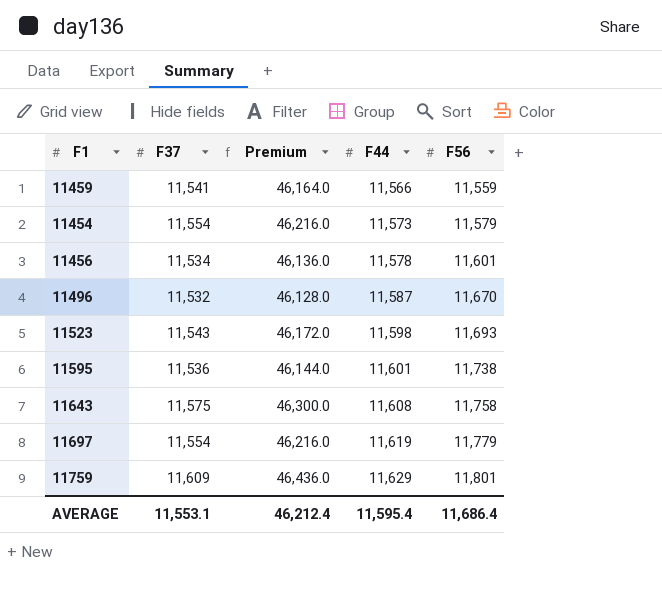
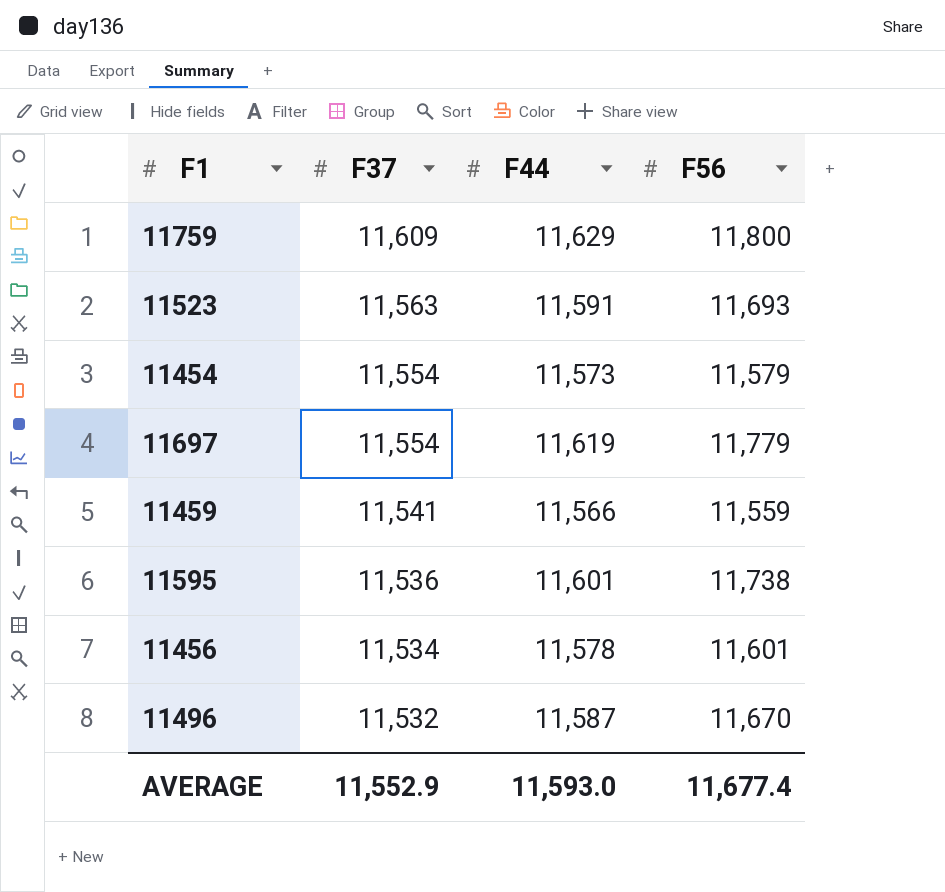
row order: F44 ascending -> F37 descending
column Premium | formula: [F37] * 4 -> none
row 11643: 11,575 | 46,300.0 | 11,608 | 11,758 -> none
11759 | F56: 11,801 -> 11,800
11523 | F37: 11,543 -> 11,563
11523 | F44: 11,598 -> 11,591
AVERAGE | F37: 11,553.1 -> 11,552.9
AVERAGE | F44: 11,595.4 -> 11,593.0
AVERAGE | F56: 11,686.4 -> 11,677.4

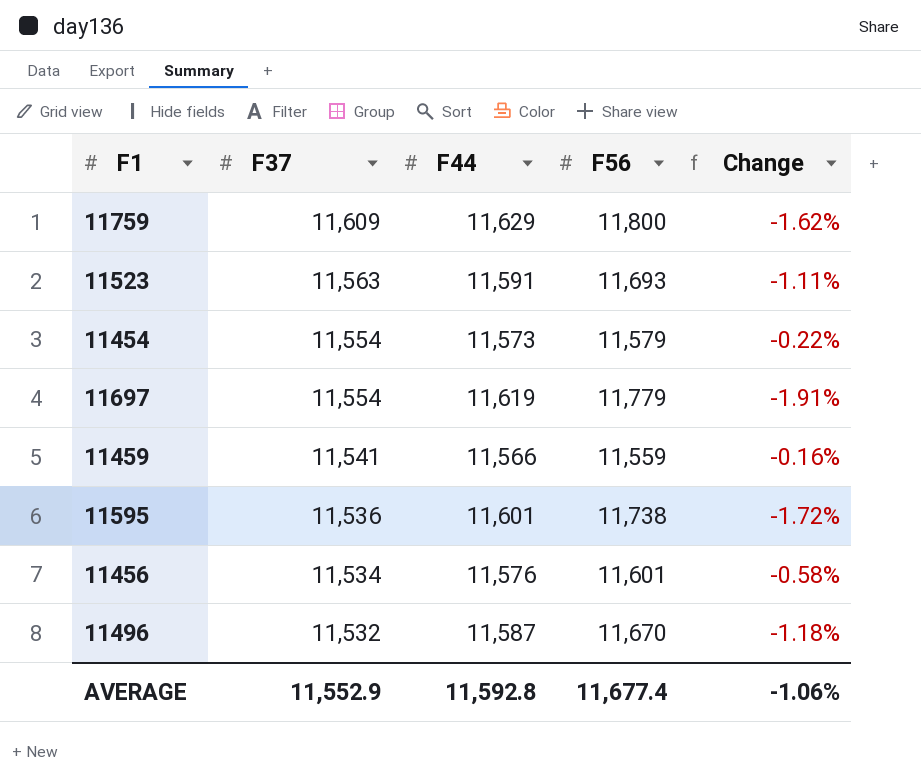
column Change | formula: none -> ([F37] - [F56]) / [F56]
11456 | F44: 11,578 -> 11,576
AVERAGE | F44: 11,593.0 -> 11,592.8

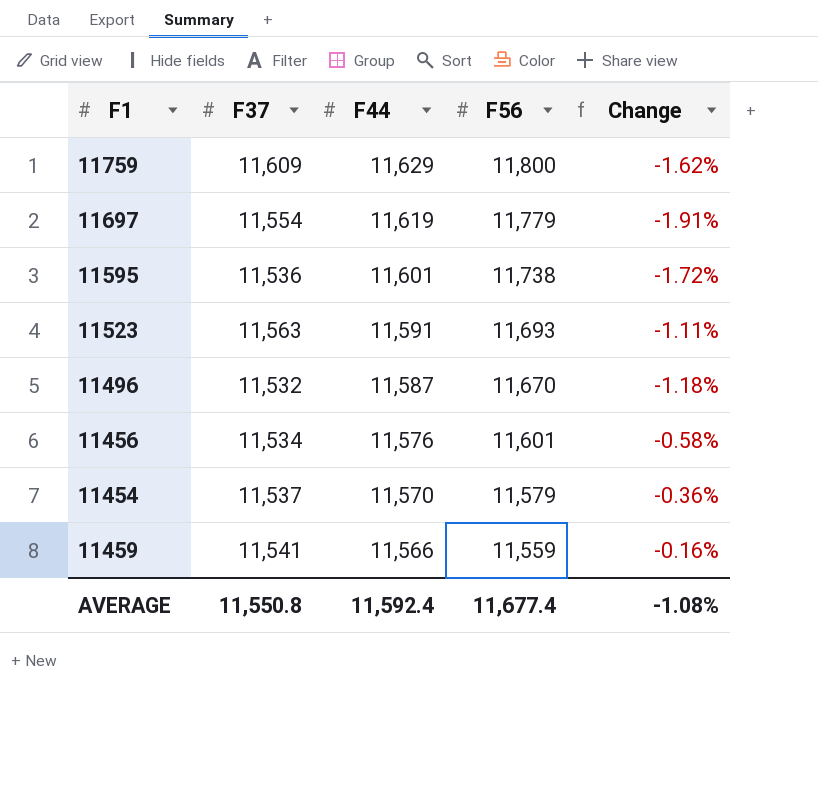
row order: F37 descending -> F44 descending
11454 | F37: 11,554 -> 11,537
11454 | F44: 11,573 -> 11,570
11454 | Change: -0.22% -> -0.36%
AVERAGE | F37: 11,552.9 -> 11,550.8
AVERAGE | F44: 11,592.8 -> 11,592.4
AVERAGE | Change: -1.06% -> -1.08%

